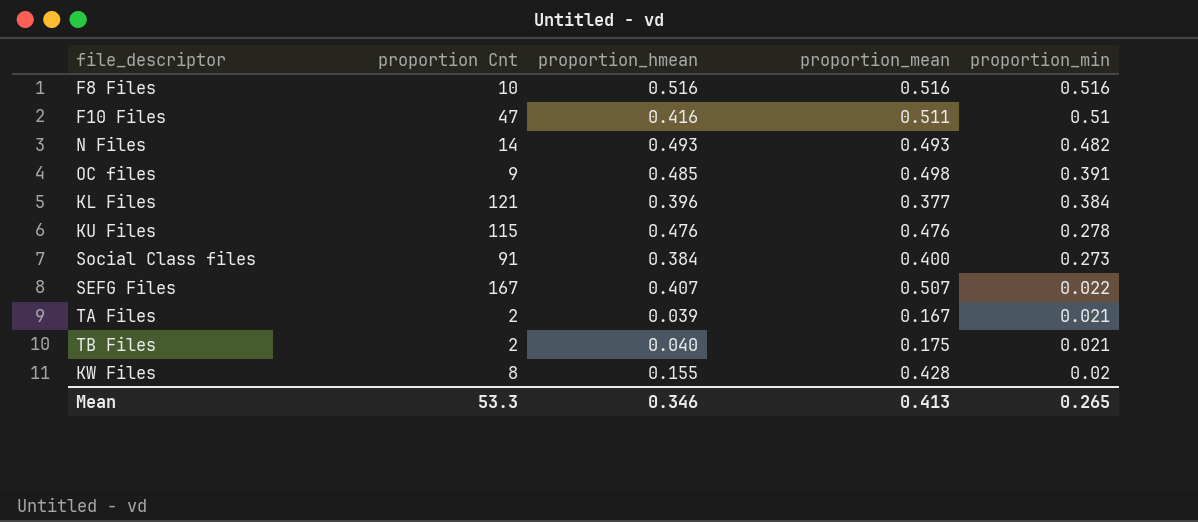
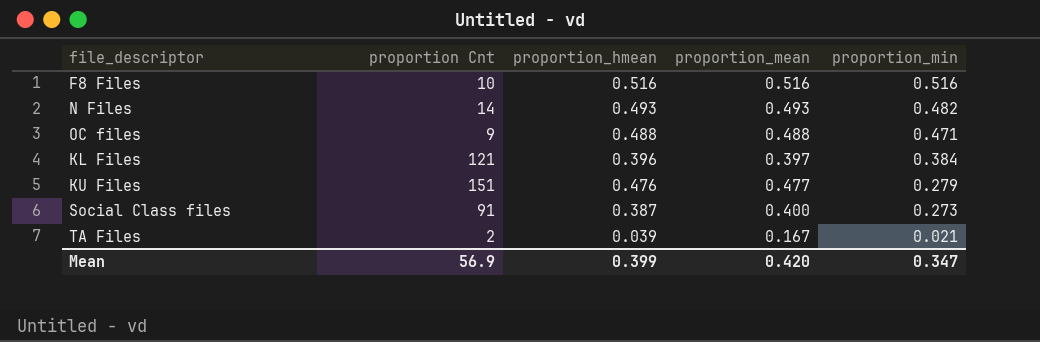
row F10 Files: 47 | 0.416 | 0.511 | 0.51 -> none
row SEFG Files: 167 | 0.407 | 0.507 | 0.022 -> none
row TB Files: 2 | 0.040 | 0.175 | 0.021 -> none
row KW Files: 8 | 0.155 | 0.428 | 0.02 -> none
OC files | proportion_hmean: 0.485 -> 0.488
OC files | proportion_mean: 0.498 -> 0.488
OC files | proportion_min: 0.391 -> 0.471
KL Files | proportion_mean: 0.377 -> 0.397
KU Files | proportion Cnt: 115 -> 151
KU Files | proportion_mean: 0.476 -> 0.477
KU Files | proportion_min: 0.278 -> 0.279
Social Class files | proportion_hmean: 0.384 -> 0.387
Mean | proportion Cnt: 53.3 -> 56.9
Mean | proportion_hmean: 0.346 -> 0.399
Mean | proportion_mean: 0.413 -> 0.420
Mean | proportion_min: 0.265 -> 0.347

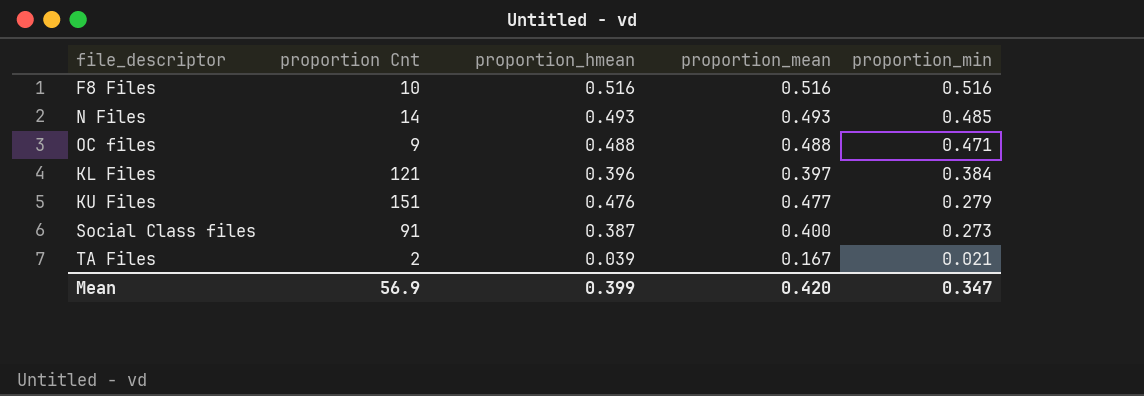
N Files | proportion_min: 0.482 -> 0.485

